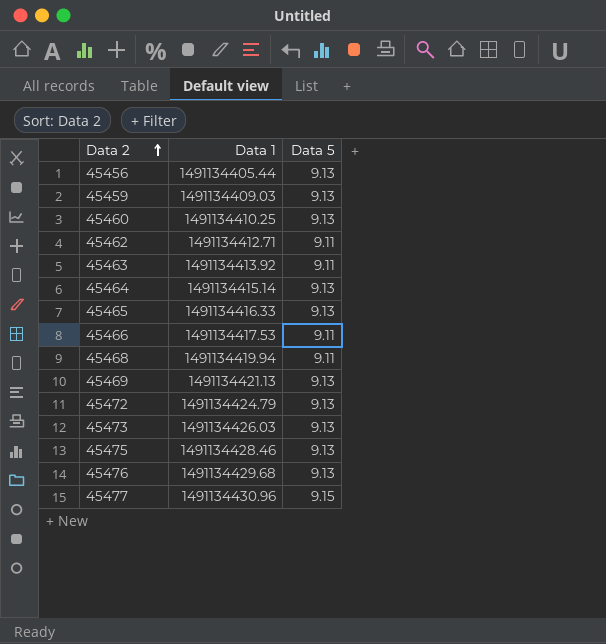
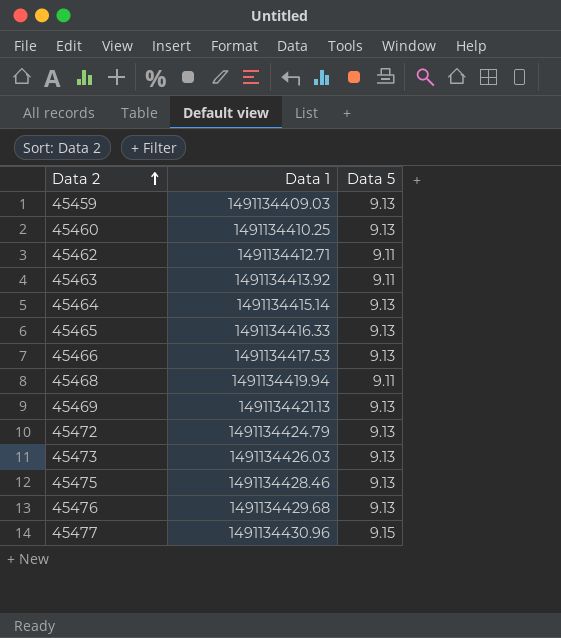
row 45456: 1491134405.44 | 9.13 -> none
45466 | Data 5: 9.11 -> 9.13

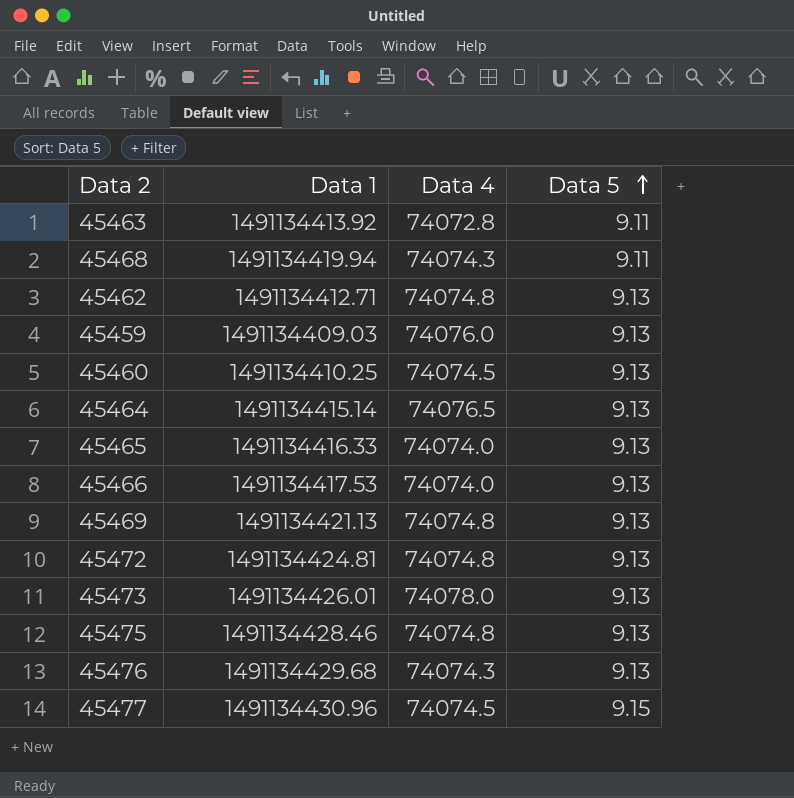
row order: Data 2 ascending -> Data 5 ascending
column Data 4 | position: none -> 3
45462 | Data 5: 9.11 -> 9.13
45472 | Data 1: 1491134424.79 -> 1491134424.81
45473 | Data 1: 1491134426.03 -> 1491134426.01

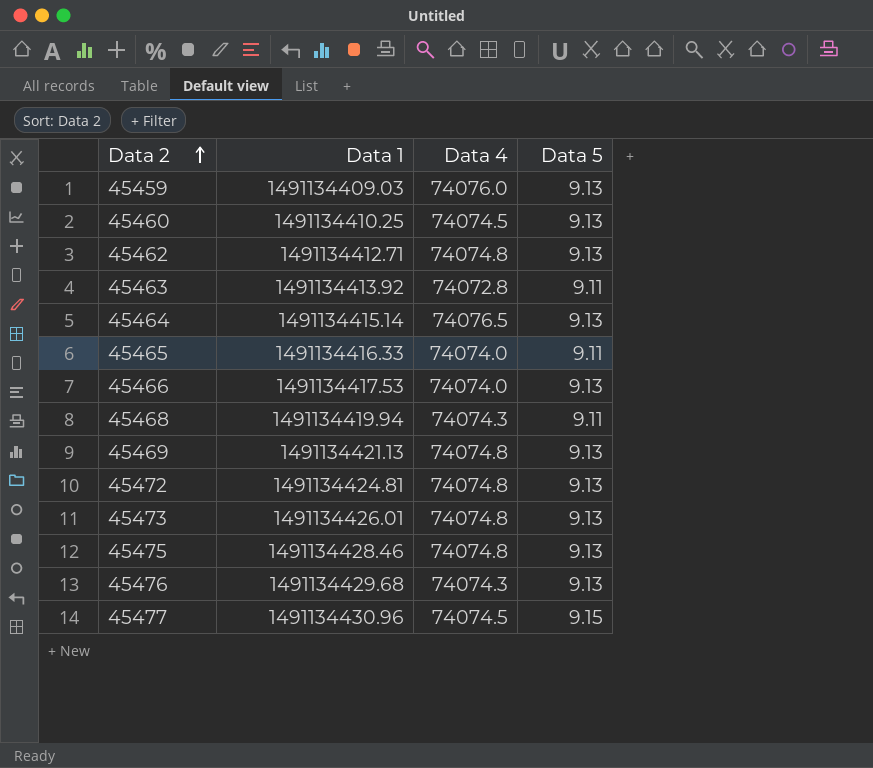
row order: Data 5 ascending -> Data 2 ascending
45465 | Data 5: 9.13 -> 9.11
45473 | Data 4: 74078.0 -> 74074.8

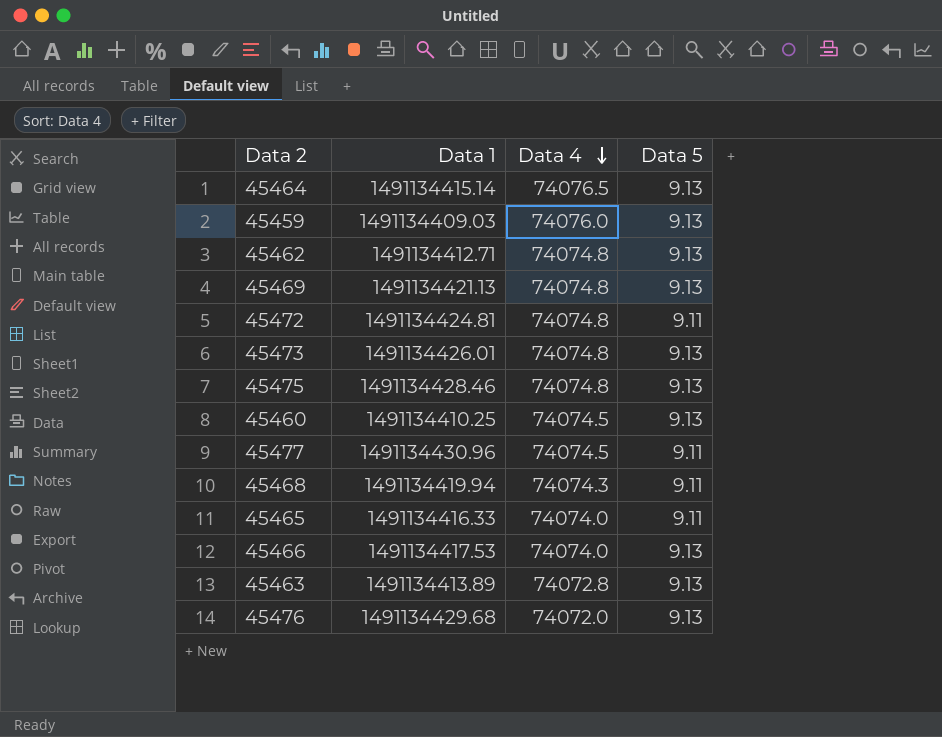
row order: Data 2 ascending -> Data 4 descending
45472 | Data 5: 9.13 -> 9.11
45477 | Data 5: 9.15 -> 9.11
45463 | Data 1: 1491134413.92 -> 1491134413.89
45463 | Data 5: 9.11 -> 9.13
45476 | Data 4: 74074.3 -> 74072.0

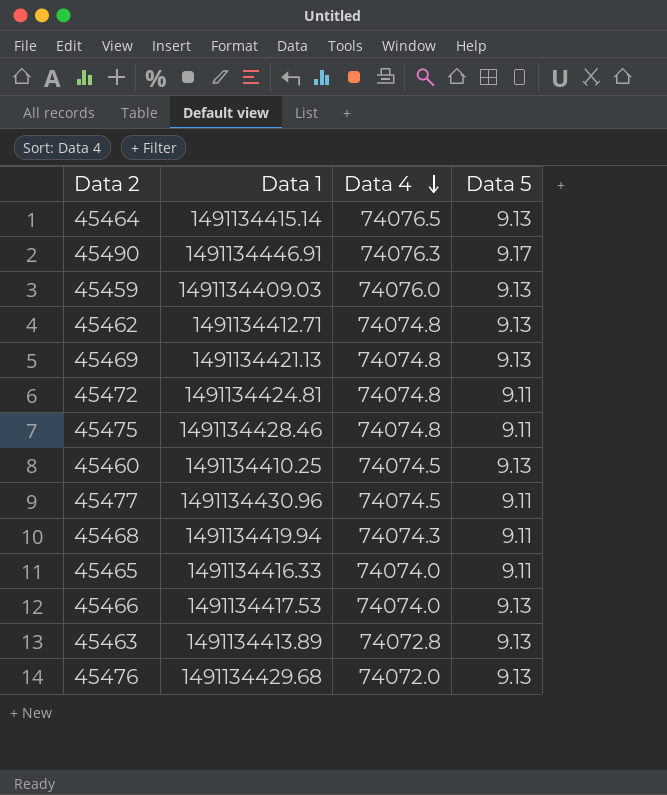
row 45473: 1491134426.01 | 74074.8 | 9.13 -> none
row 45490: none -> 1491134446.91 | 74076.3 | 9.17
45475 | Data 5: 9.13 -> 9.11

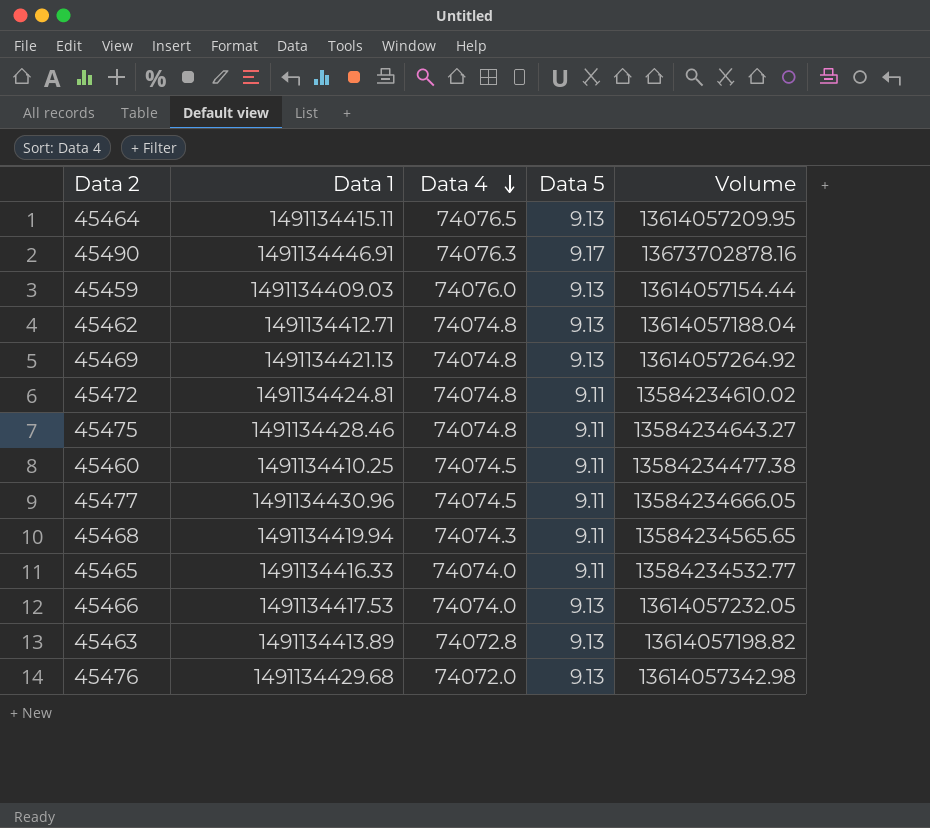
column Volume | formula: none -> [Data 1] * [Data 5]
45464 | Data 1: 1491134415.14 -> 1491134415.11
45460 | Data 5: 9.13 -> 9.11

